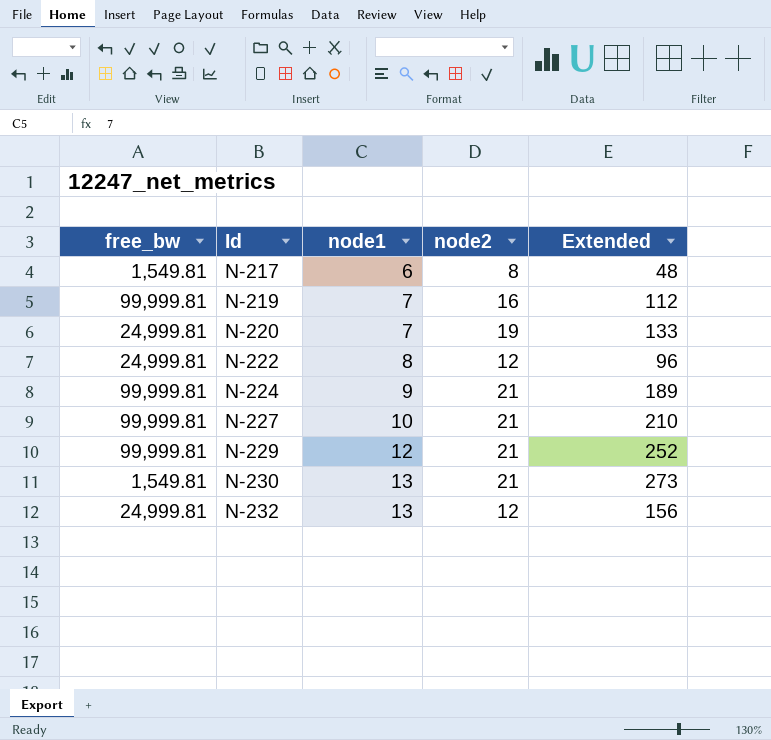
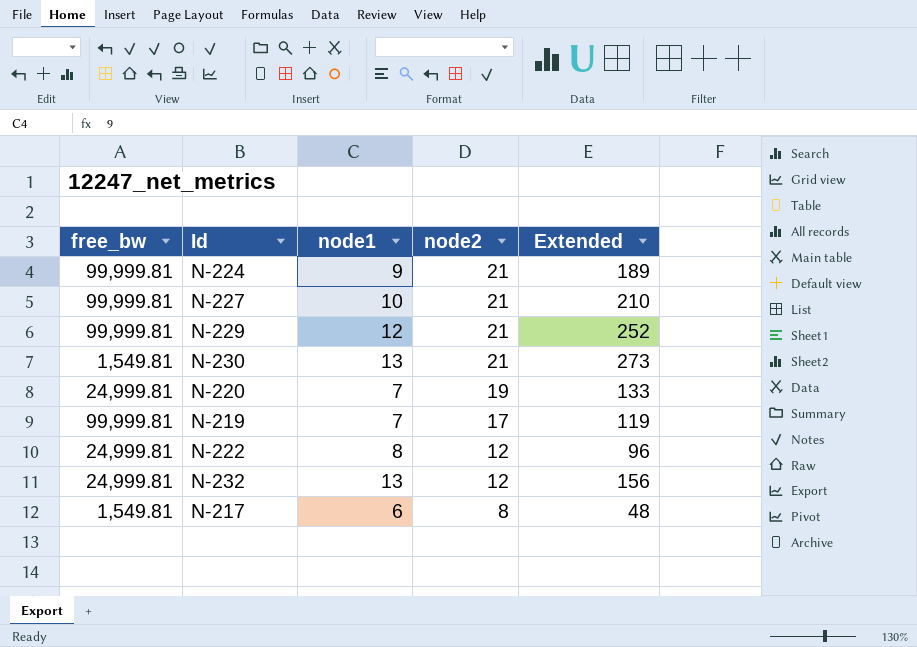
row order: Id ascending -> node2 descending
N-219 | node2: 16 -> 17
N-219 | Extended: 112 -> 119

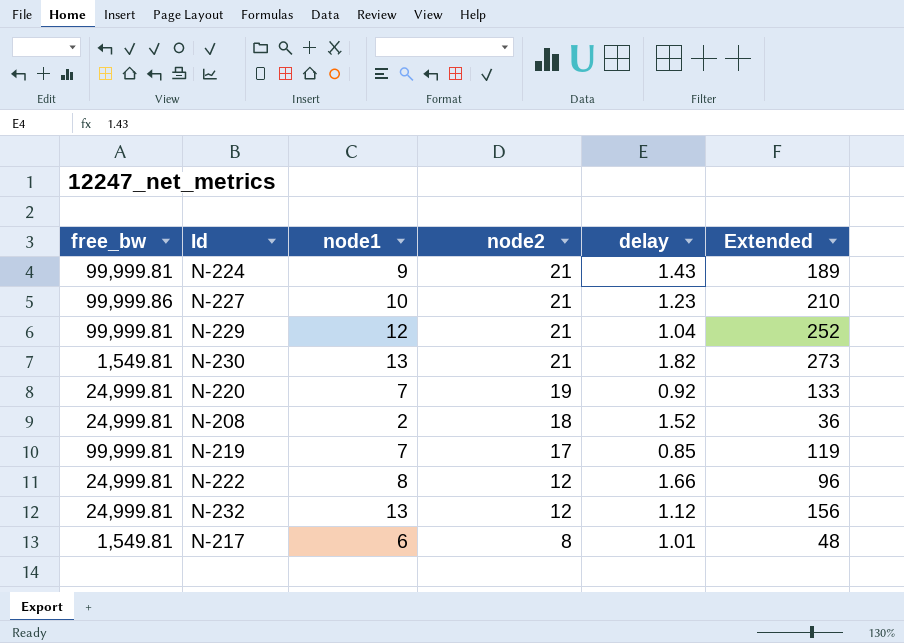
column delay | position: none -> 5
N-227 | free_bw: 99,999.81 -> 99,999.86
row N-208: none -> 24,999.81 | 2 | 18 | 1.52 | 36

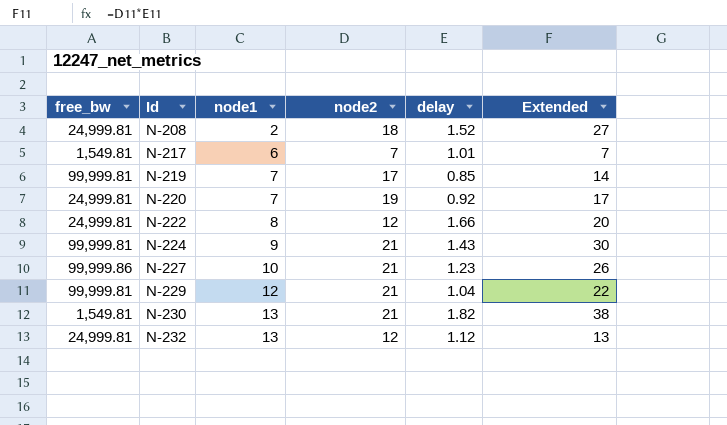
row order: node2 descending -> Id ascending
column Extended | formula: [node1] * [node2] -> [node2] * [delay]
N-217 | node2: 8 -> 7

